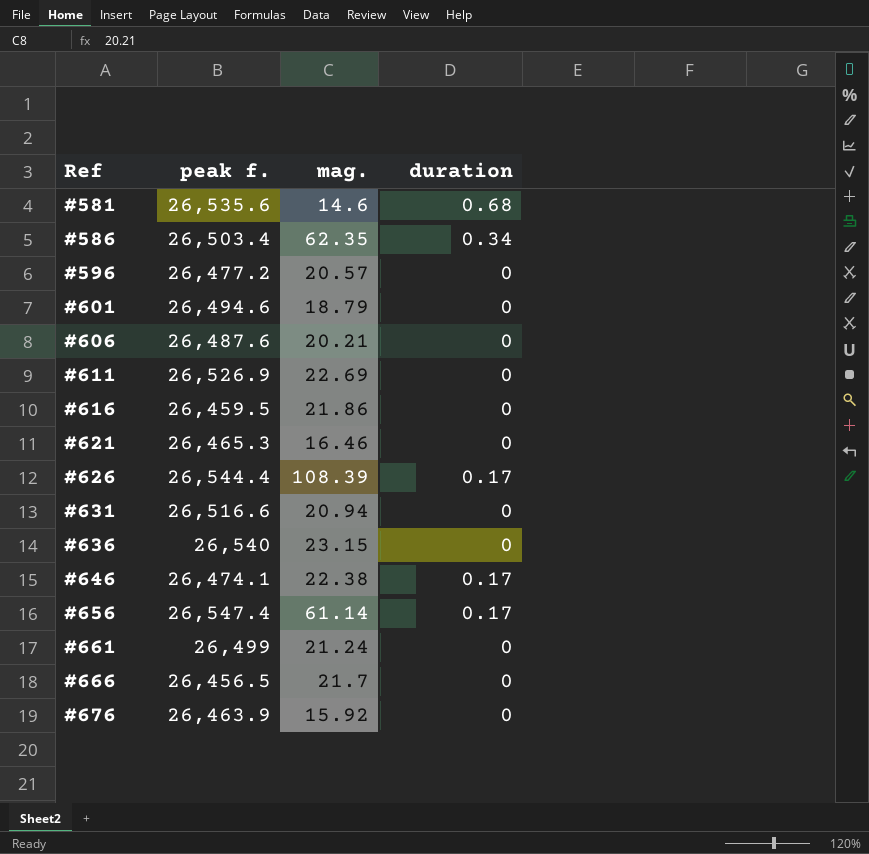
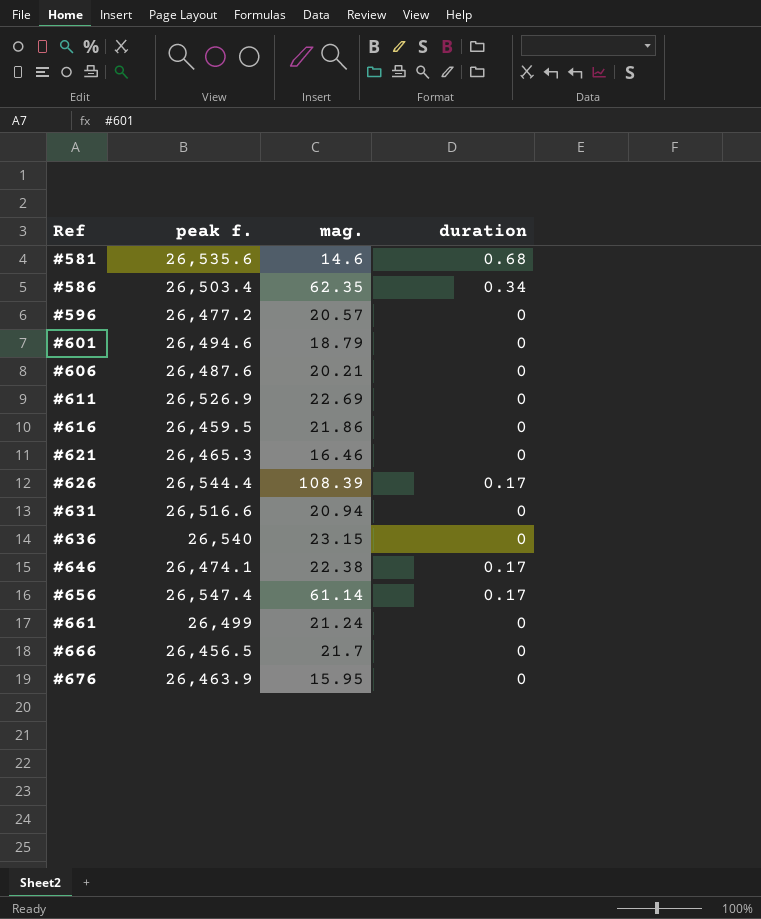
#676 | mag.: 15.92 -> 15.95

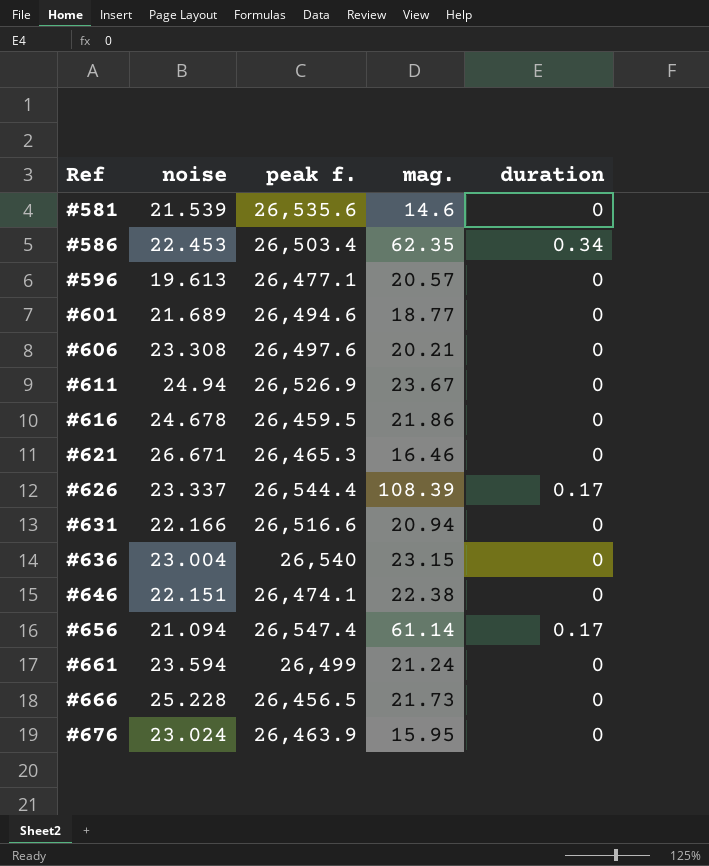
column noise | position: none -> 2
#581 | duration: 0.68 -> 0
#596 | peak f.: 26,477.2 -> 26,477.1
#601 | mag.: 18.79 -> 18.77
#606 | peak f.: 26,487.6 -> 26,497.6
#611 | mag.: 22.69 -> 23.67
#646 | duration: 0.17 -> 0
#666 | mag.: 21.7 -> 21.73

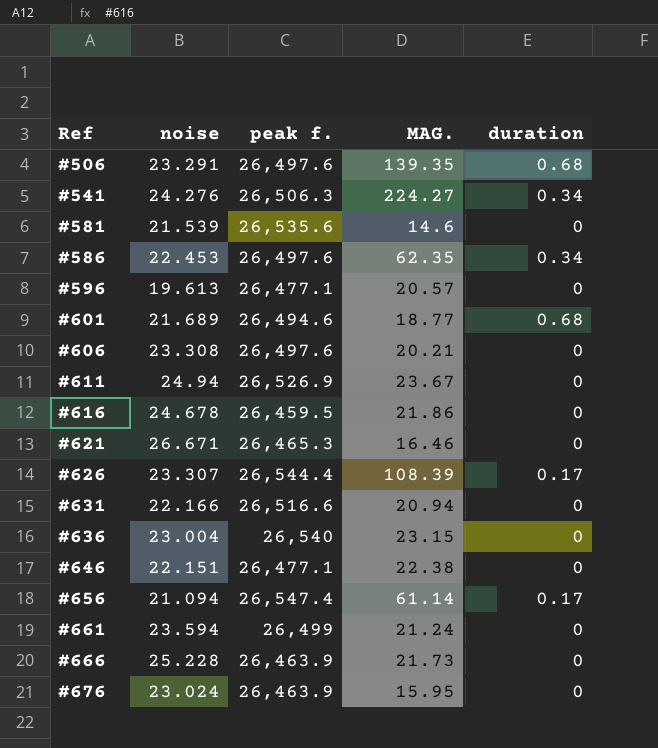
column name: mag. -> MAG.
row #506: none -> 23.291 | 26,497.6 | 139.35 | 0.68
row #541: none -> 24.276 | 26,506.3 | 224.27 | 0.34
#586 | peak f.: 26,503.4 -> 26,497.6
#601 | duration: 0 -> 0.68
#626 | noise: 23.337 -> 23.307
#646 | peak f.: 26,474.1 -> 26,477.1
#666 | peak f.: 26,456.5 -> 26,463.9

